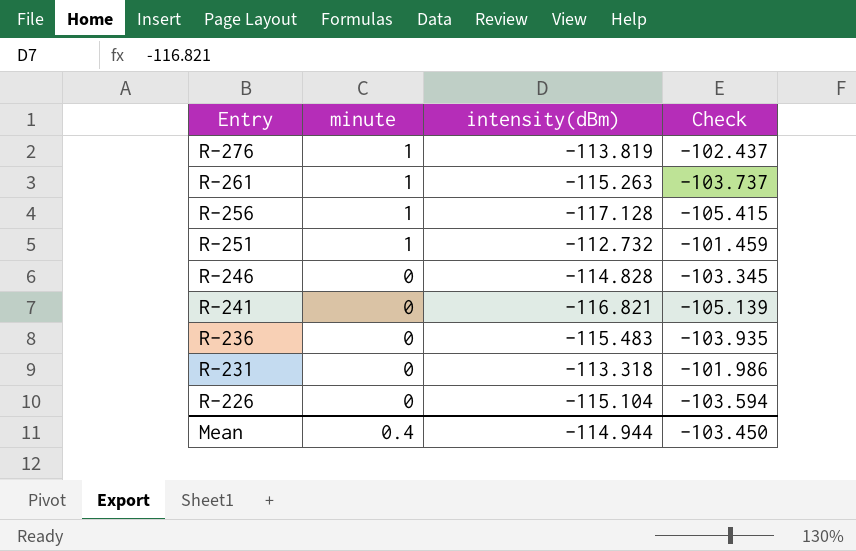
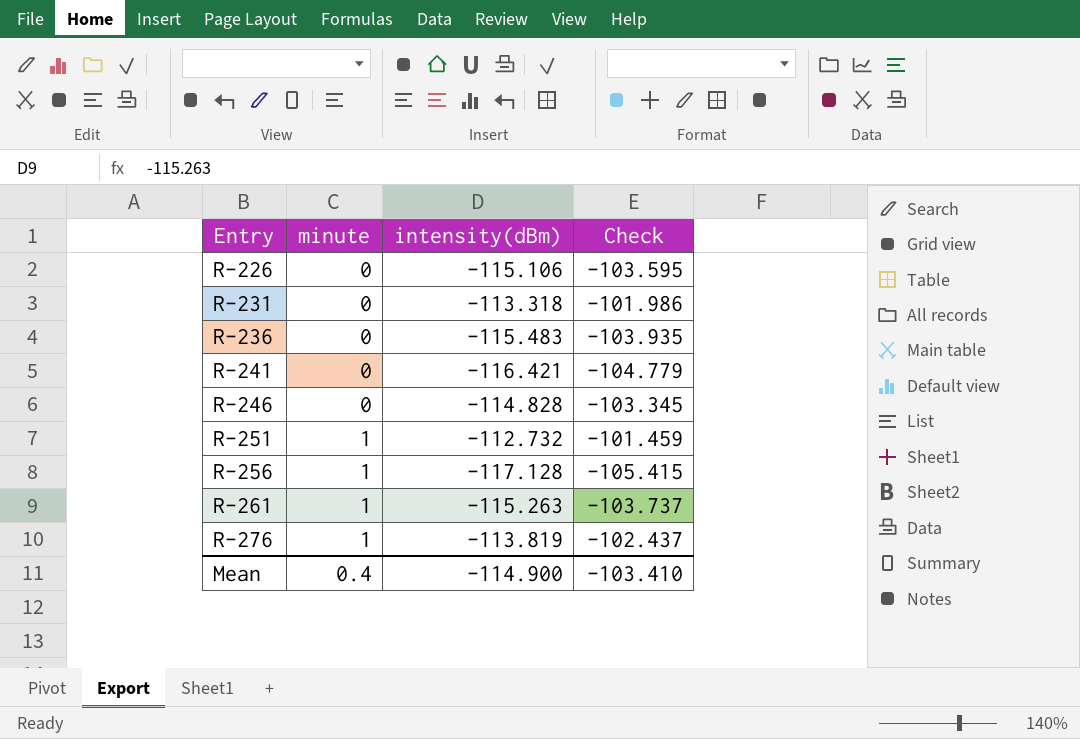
row order: Entry descending -> Entry ascending
R-226 | intensity(dBm): -115.104 -> -115.106
R-226 | Check: -103.594 -> -103.595
R-241 | intensity(dBm): -116.821 -> -116.421
R-241 | Check: -105.139 -> -104.779
Mean | intensity(dBm): -114.944 -> -114.900
Mean | Check: -103.450 -> -103.410

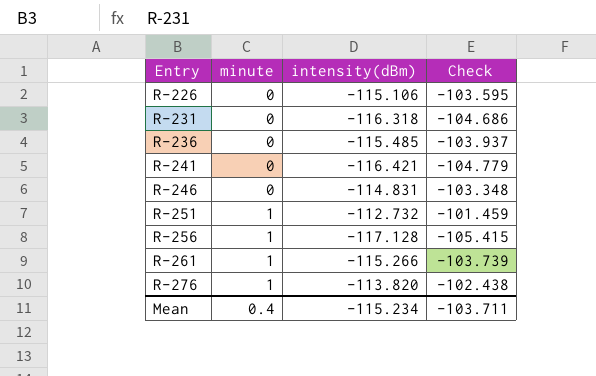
R-231 | intensity(dBm): -113.318 -> -116.318
R-231 | Check: -101.986 -> -104.686
R-236 | intensity(dBm): -115.483 -> -115.485
R-236 | Check: -103.935 -> -103.937
R-246 | intensity(dBm): -114.828 -> -114.831
R-246 | Check: -103.345 -> -103.348
R-261 | intensity(dBm): -115.263 -> -115.266
R-261 | Check: -103.737 -> -103.739
R-276 | intensity(dBm): -113.819 -> -113.820
R-276 | Check: -102.437 -> -102.438
Mean | intensity(dBm): -114.900 -> -115.234
Mean | Check: -103.410 -> -103.711

